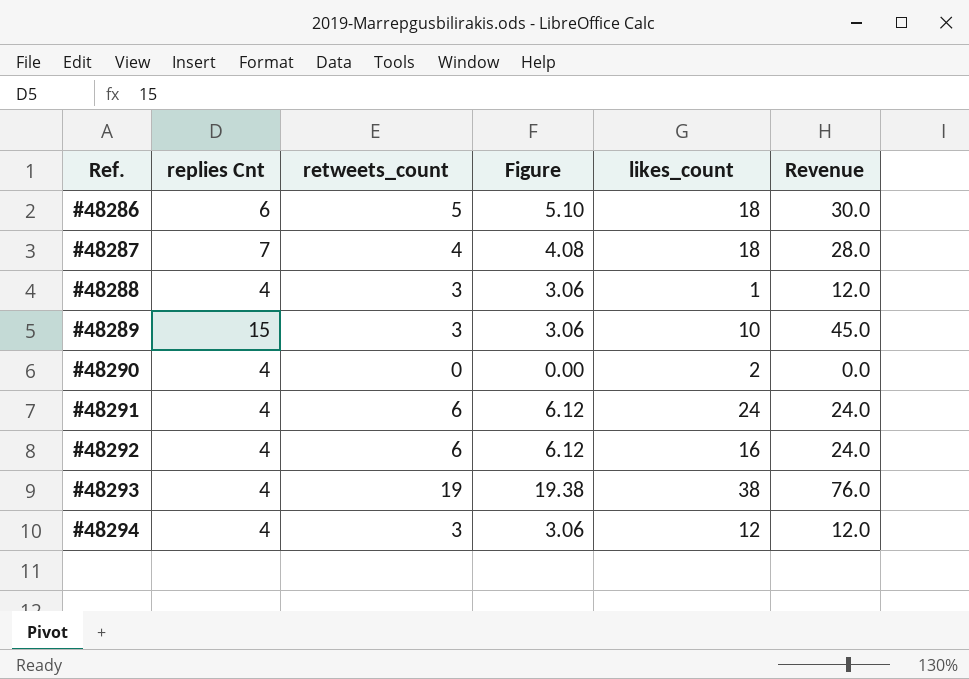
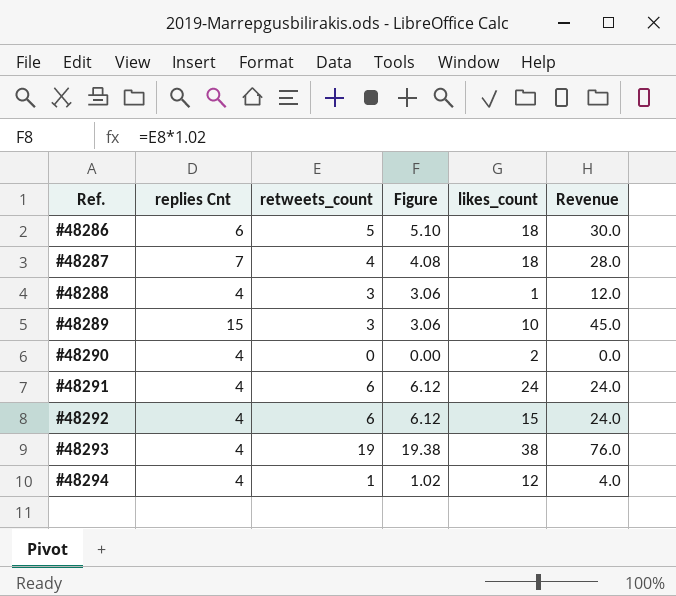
#48292 | likes_count: 16 -> 15
#48294 | retweets_count: 3 -> 1
#48294 | Figure: 3.06 -> 1.02
#48294 | Revenue: 12.0 -> 4.0

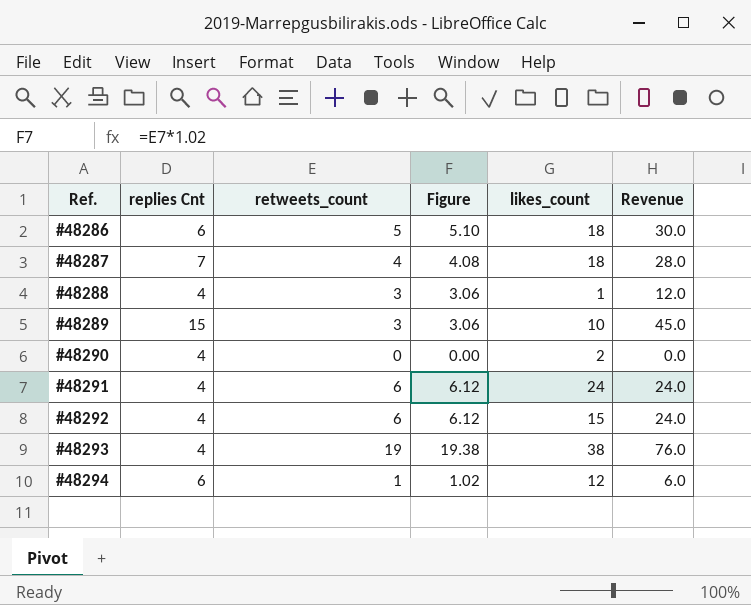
#48294 | replies Cnt: 4 -> 6
#48294 | Revenue: 4.0 -> 6.0

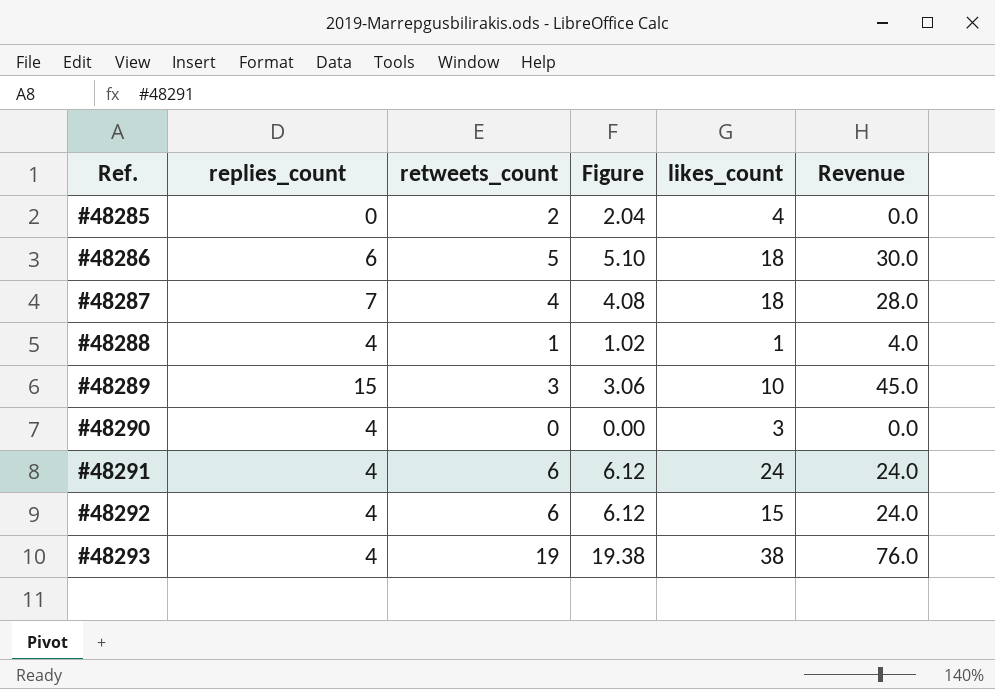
column name: replies Cnt -> replies_count
row #48294: 6 | 1 | 1.02 | 12 | 6.0 -> none
row #48285: none -> 0 | 2 | 2.04 | 4 | 0.0
#48288 | retweets_count: 3 -> 1
#48288 | Figure: 3.06 -> 1.02
#48288 | Revenue: 12.0 -> 4.0
#48290 | likes_count: 2 -> 3

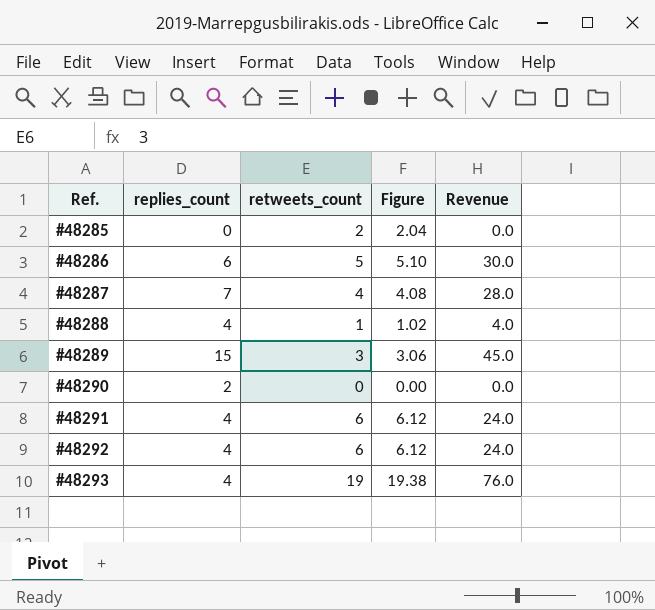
column likes_count | position: 5 -> none
#48290 | replies_count: 4 -> 2

